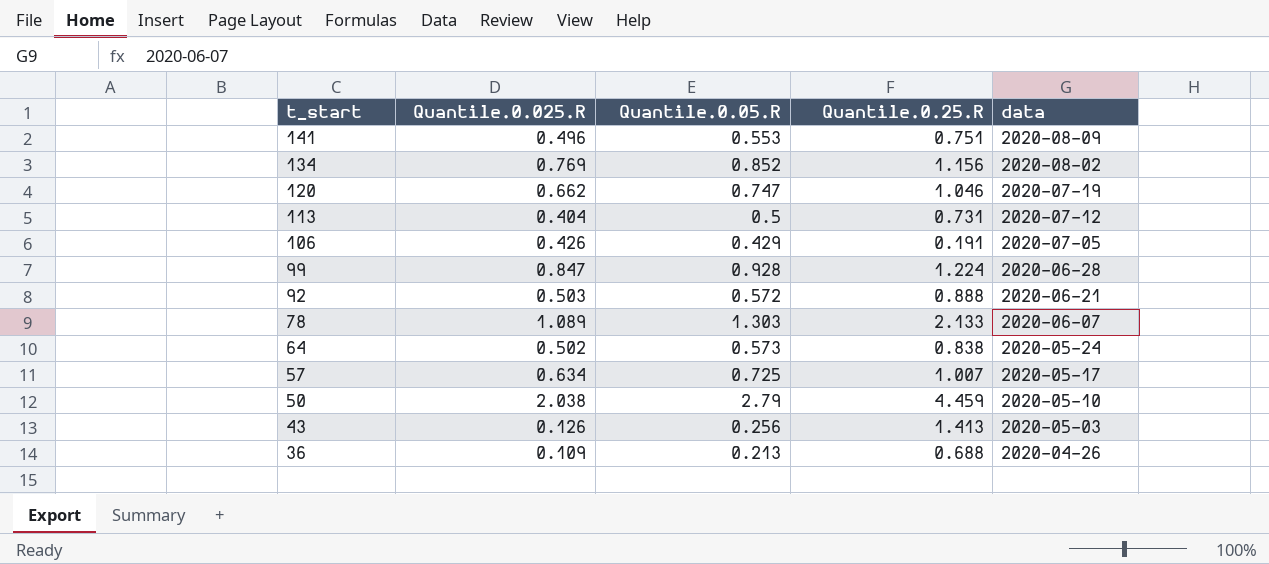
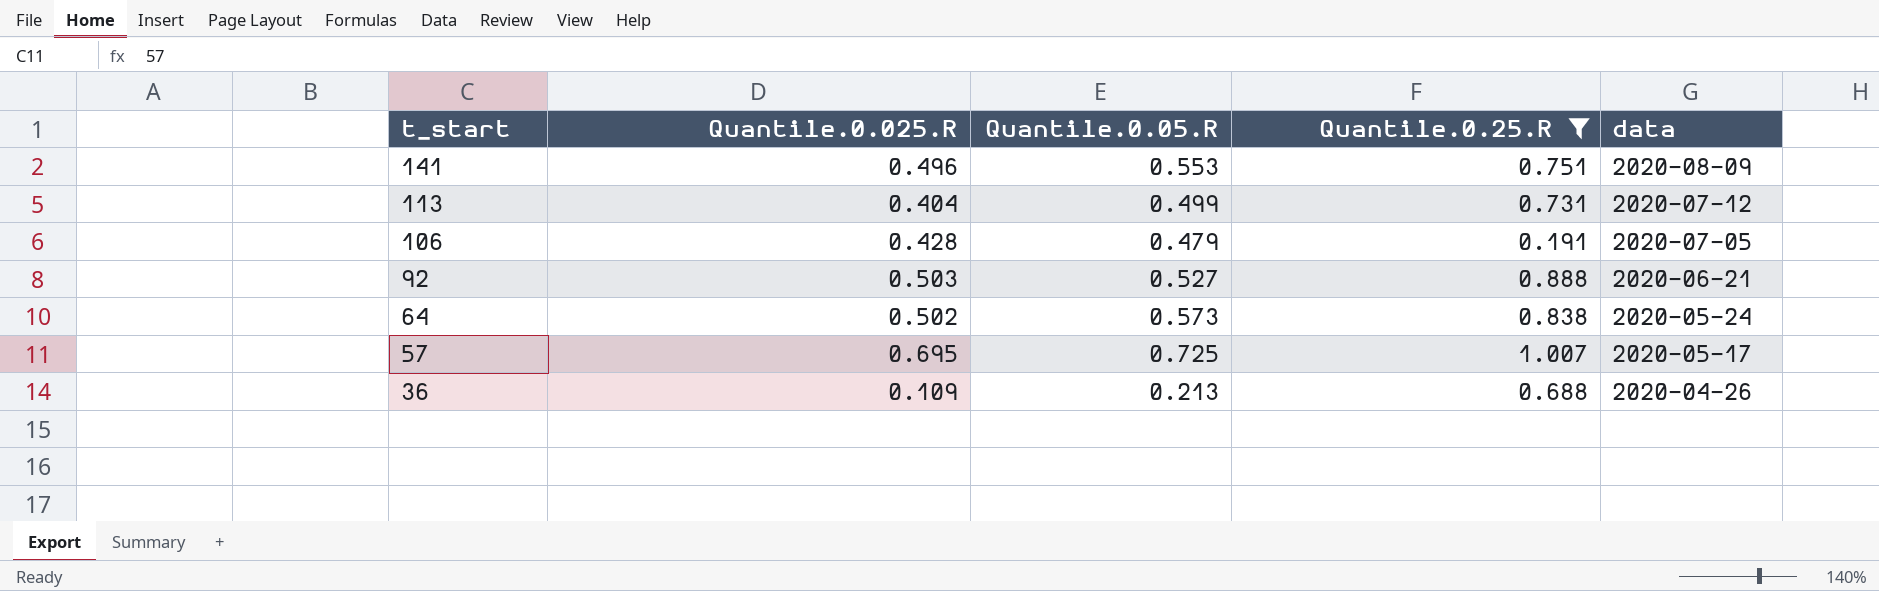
filter: none -> Quantile.0.25.R <= 1.007
113 | Quantile.0.05.R: 0.5 -> 0.499
106 | Quantile.0.025.R: 0.426 -> 0.428
106 | Quantile.0.05.R: 0.429 -> 0.479
92 | Quantile.0.05.R: 0.572 -> 0.527
57 | Quantile.0.025.R: 0.634 -> 0.695

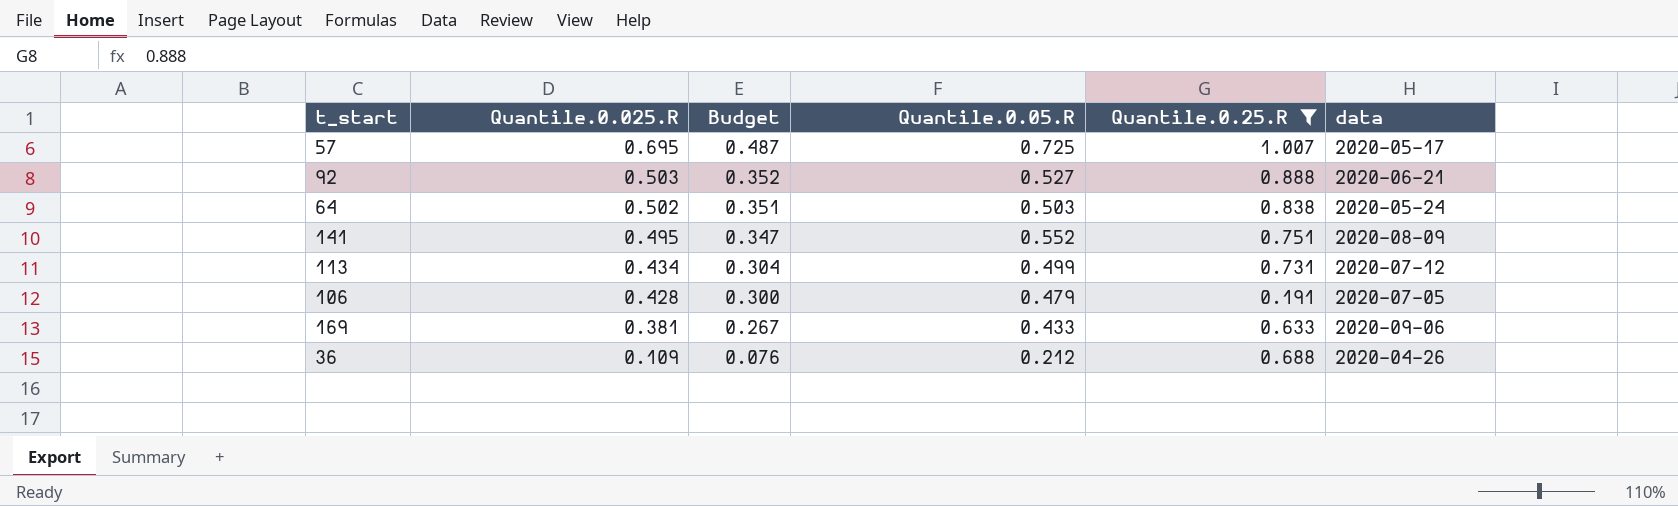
row order: t_start descending -> Quantile.0.025.R descending
column Budget | formula: none -> [Quantile.0.025.R] * 0.7
64 | Quantile.0.05.R: 0.573 -> 0.503
141 | Quantile.0.025.R: 0.496 -> 0.495
141 | Quantile.0.05.R: 0.553 -> 0.552
113 | Quantile.0.025.R: 0.404 -> 0.434
row 169: none -> 0.381 | 0.267 | 0.433 | 0.633 | 2020-09-06
36 | Quantile.0.05.R: 0.213 -> 0.212

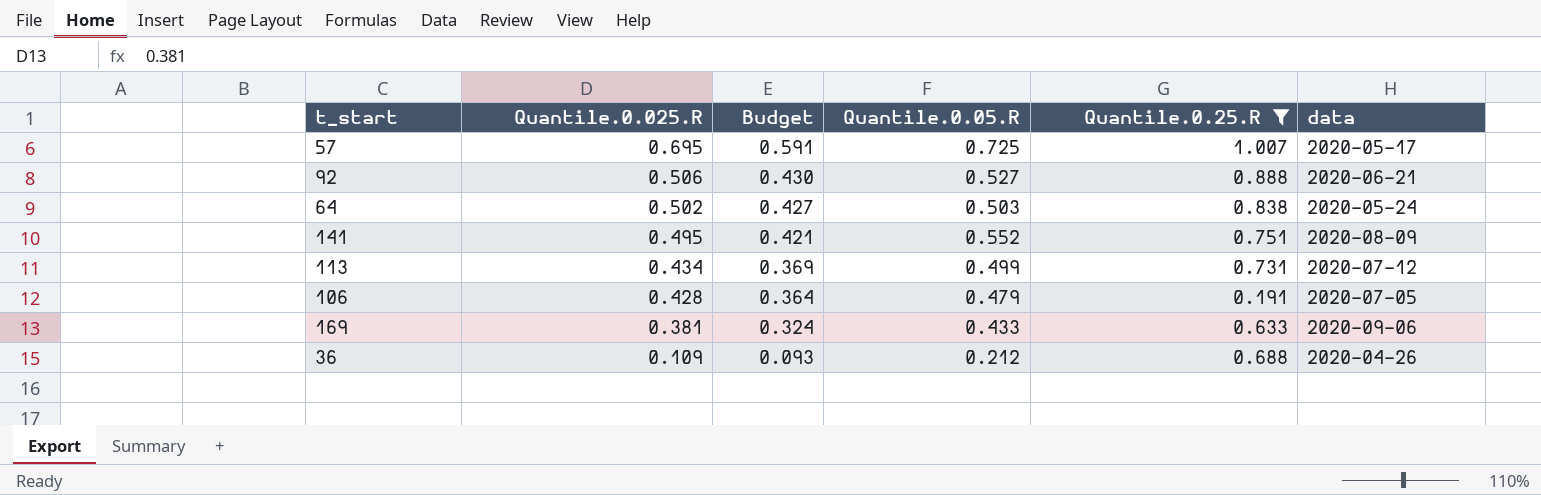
column Budget | formula: [Quantile.0.025.R] * 0.7 -> [Quantile.0.025.R] * 0.85
92 | Quantile.0.025.R: 0.503 -> 0.506

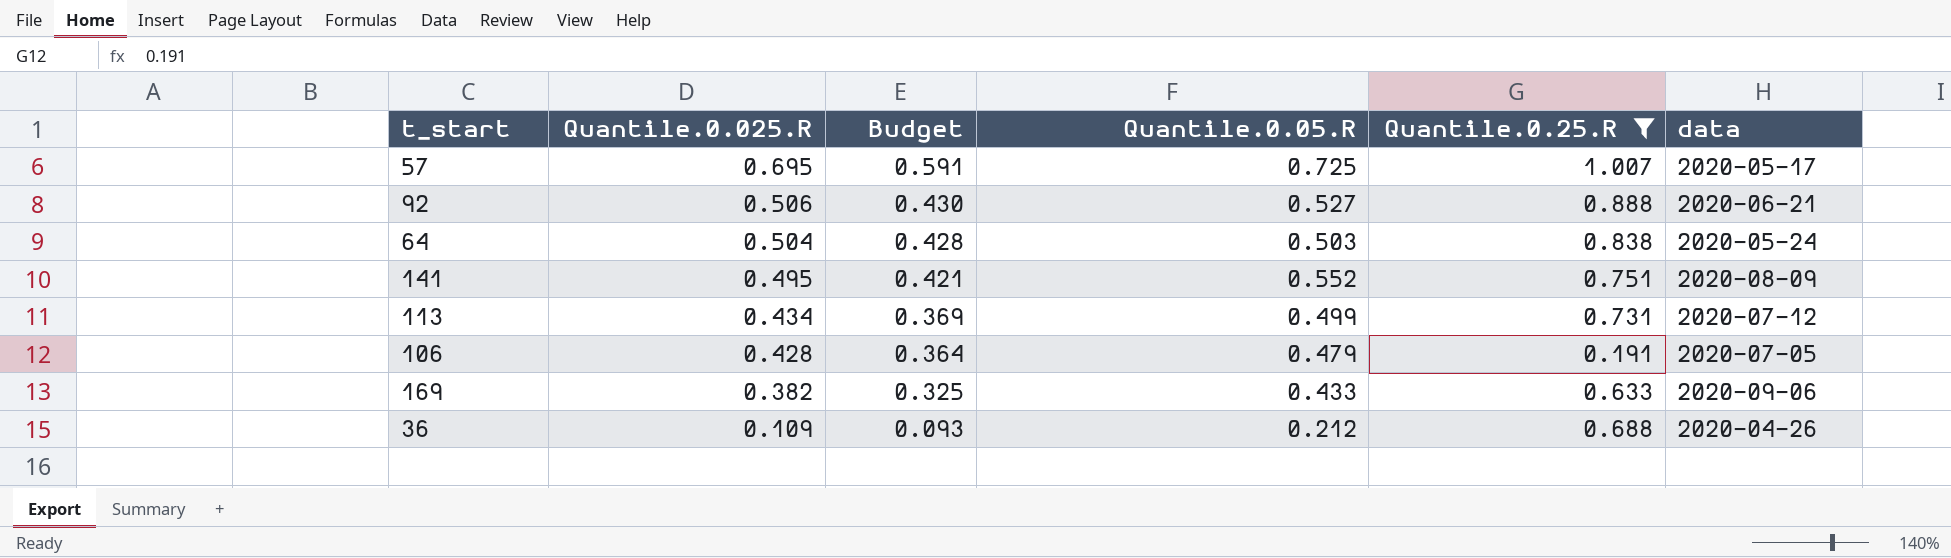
64 | Quantile.0.025.R: 0.502 -> 0.504
64 | Budget: 0.427 -> 0.428
169 | Quantile.0.025.R: 0.381 -> 0.382
169 | Budget: 0.324 -> 0.325

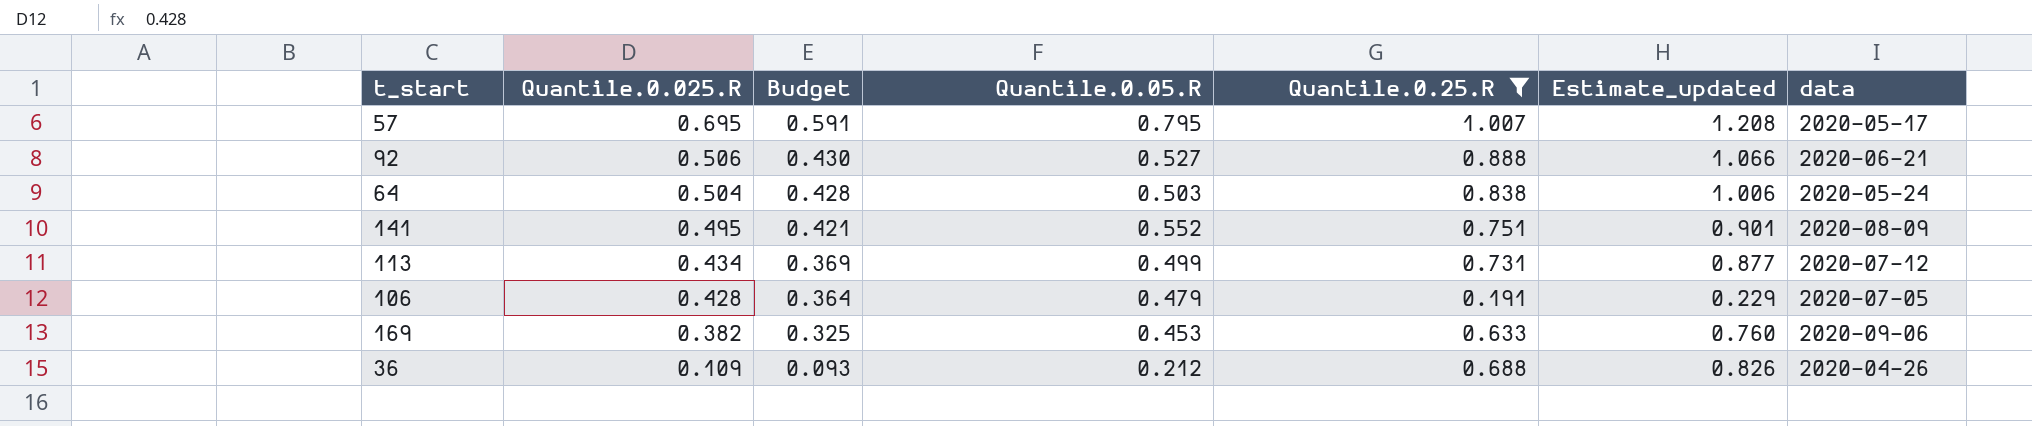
column Estimate_updated | formula: none -> [Quantile.0.25.R] * 1.2
57 | Quantile.0.05.R: 0.725 -> 0.795
169 | Quantile.0.05.R: 0.433 -> 0.453

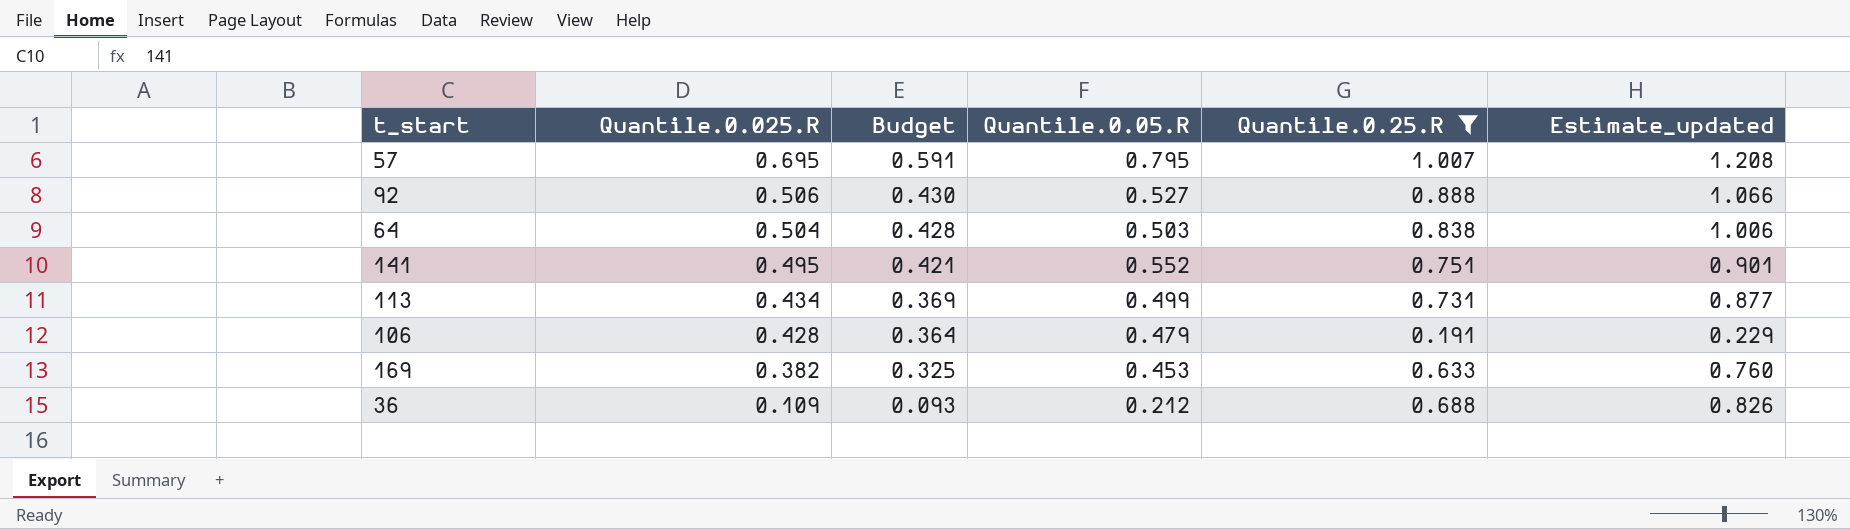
column data | position: 7 -> none

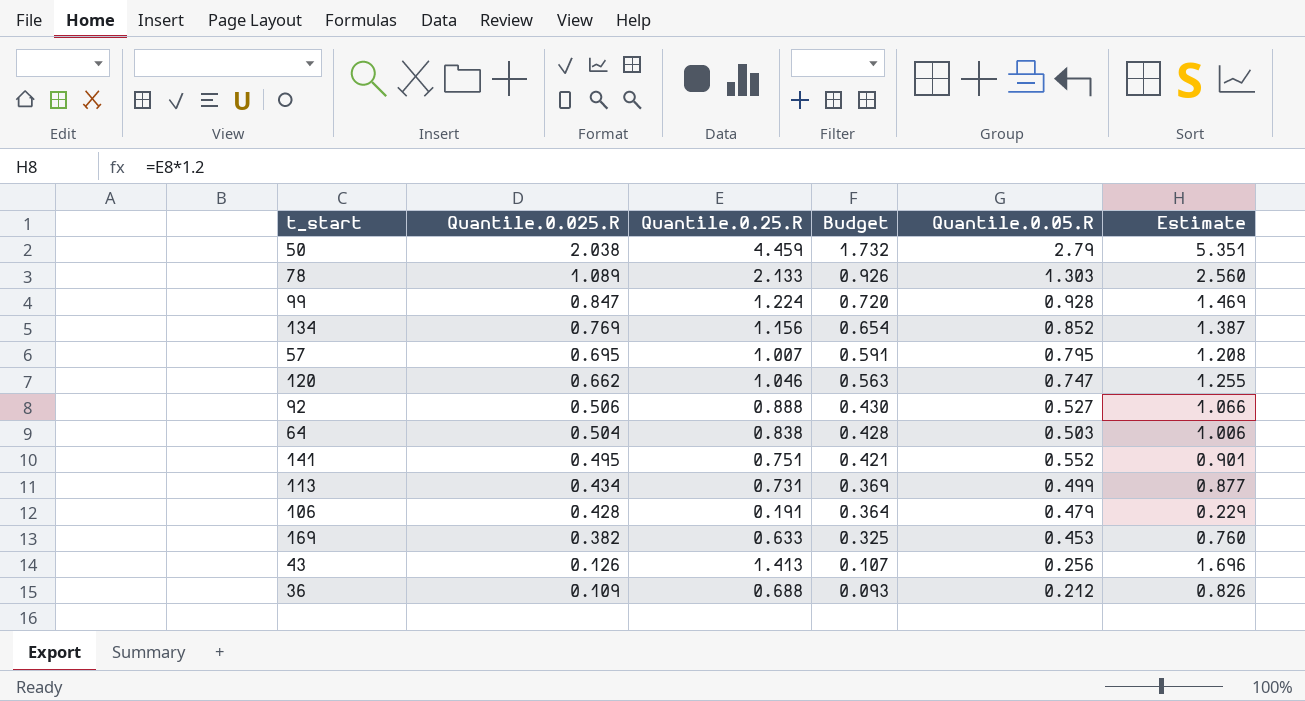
filter: Quantile.0.25.R <= 1.007 -> none
column Quantile.0.25.R | position: 5 -> 3
column name: Estimate_updated -> Estimate

